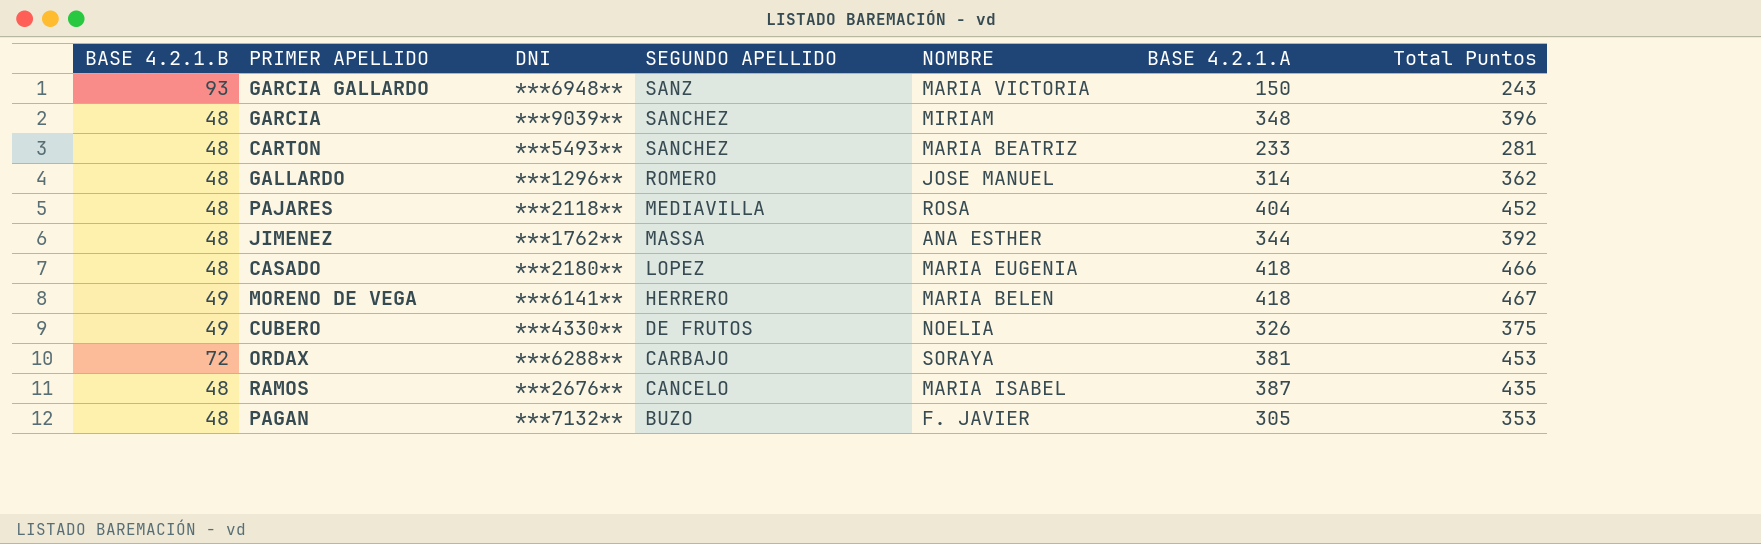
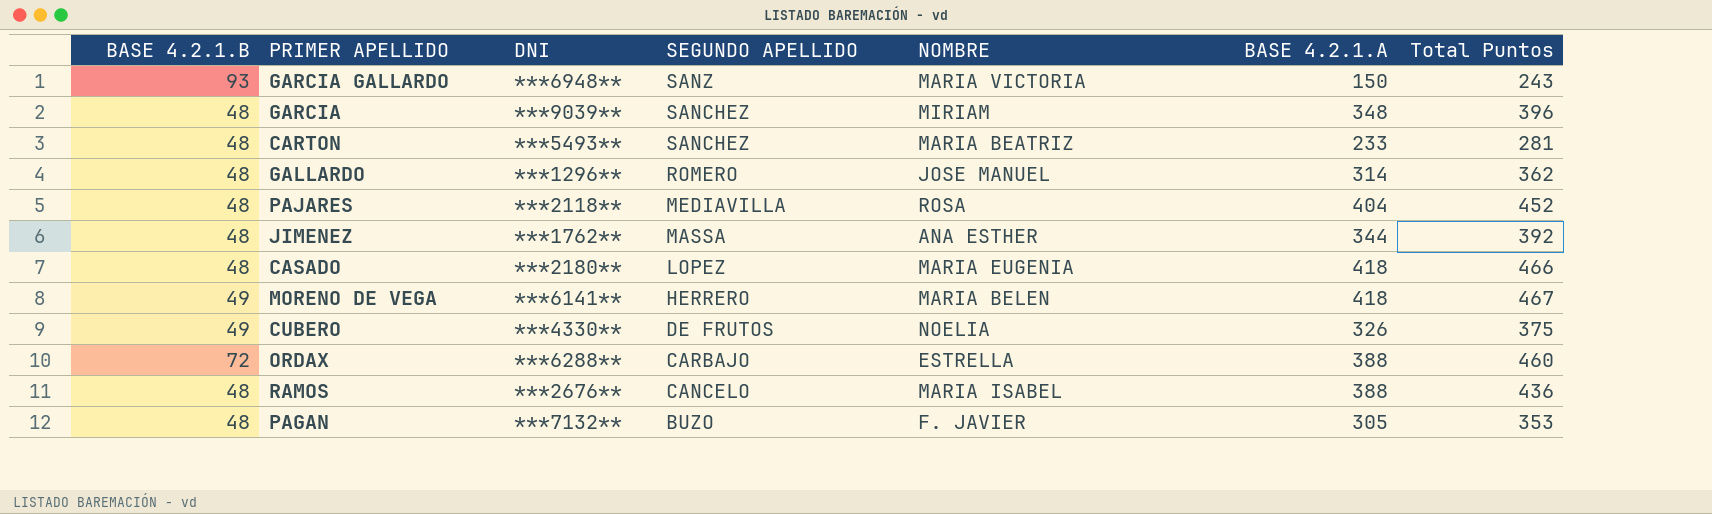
ORDAX | NOMBRE: SORAYA -> ESTRELLA
ORDAX | BASE 4.2.1.A: 381 -> 388
ORDAX | Total Puntos: 453 -> 460
RAMOS | BASE 4.2.1.A: 387 -> 388
RAMOS | Total Puntos: 435 -> 436

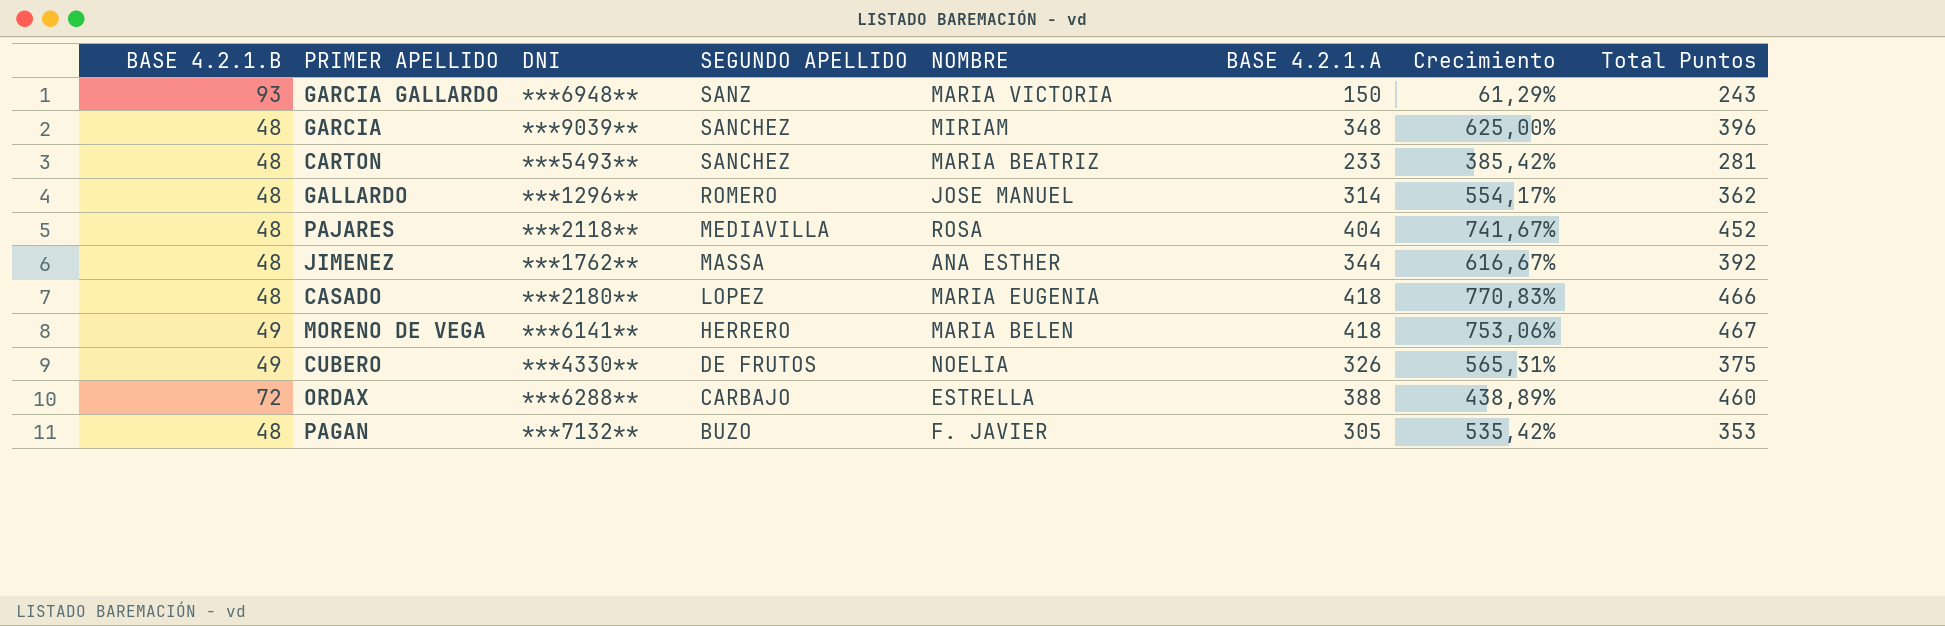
column Crecimiento | formula: none -> ([BASE 4.2.1.A] - [BASE 4.2.1.B]) / [BASE 4.2.1.B]
row RAMOS: 48 | ***2676** | CANCELO | MARIA ISABEL | 388 | 436 -> none

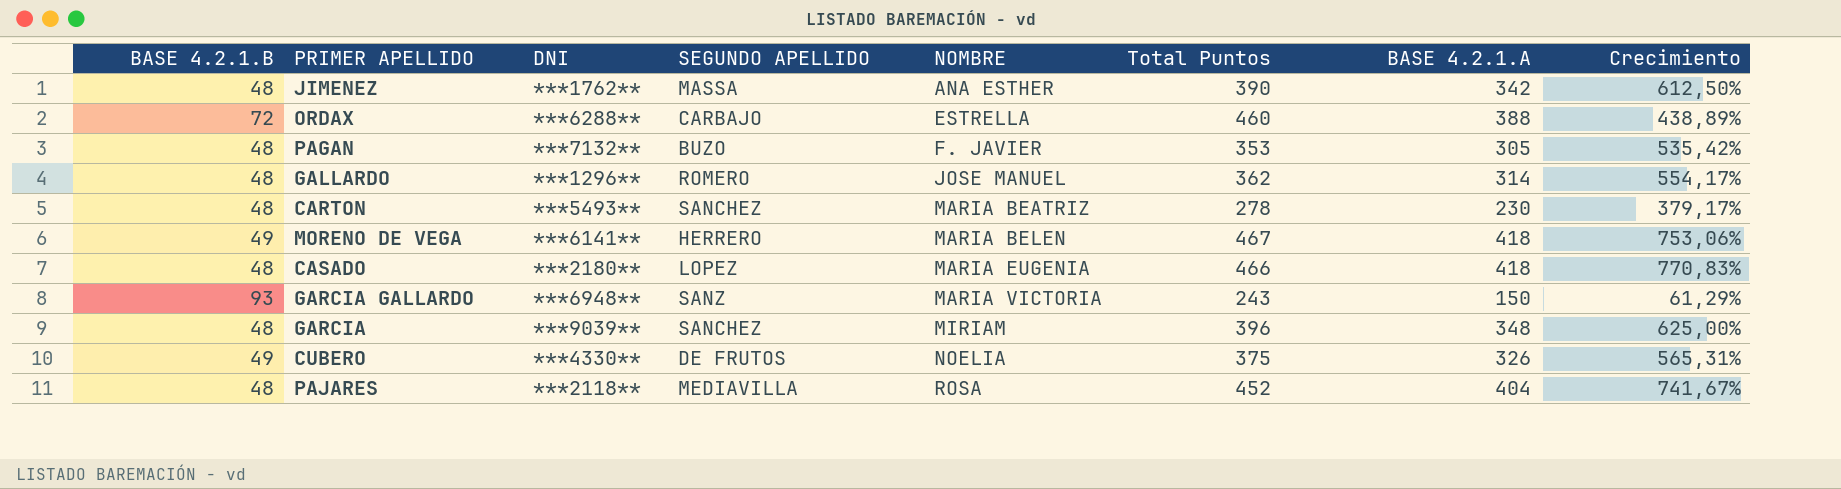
row order: SEGUNDO APELLIDO descending -> NOMBRE ascending
column Total Puntos | position: 8 -> 6
JIMENEZ | Total Puntos: 392 -> 390
JIMENEZ | BASE 4.2.1.A: 344 -> 342
JIMENEZ | Crecimiento: 616,67% -> 612,50%
CARTON | Total Puntos: 281 -> 278
CARTON | BASE 4.2.1.A: 233 -> 230
CARTON | Crecimiento: 385,42% -> 379,17%

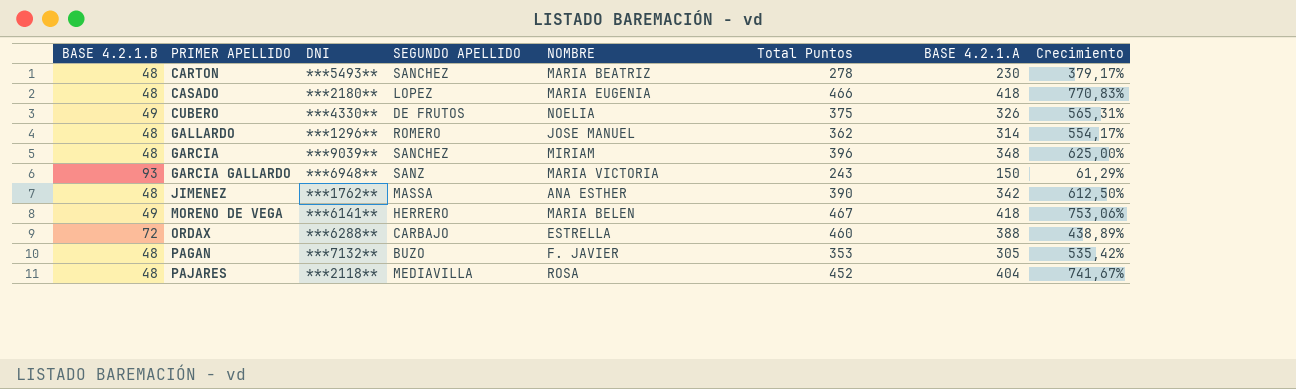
row order: NOMBRE ascending -> PRIMER APELLIDO ascending

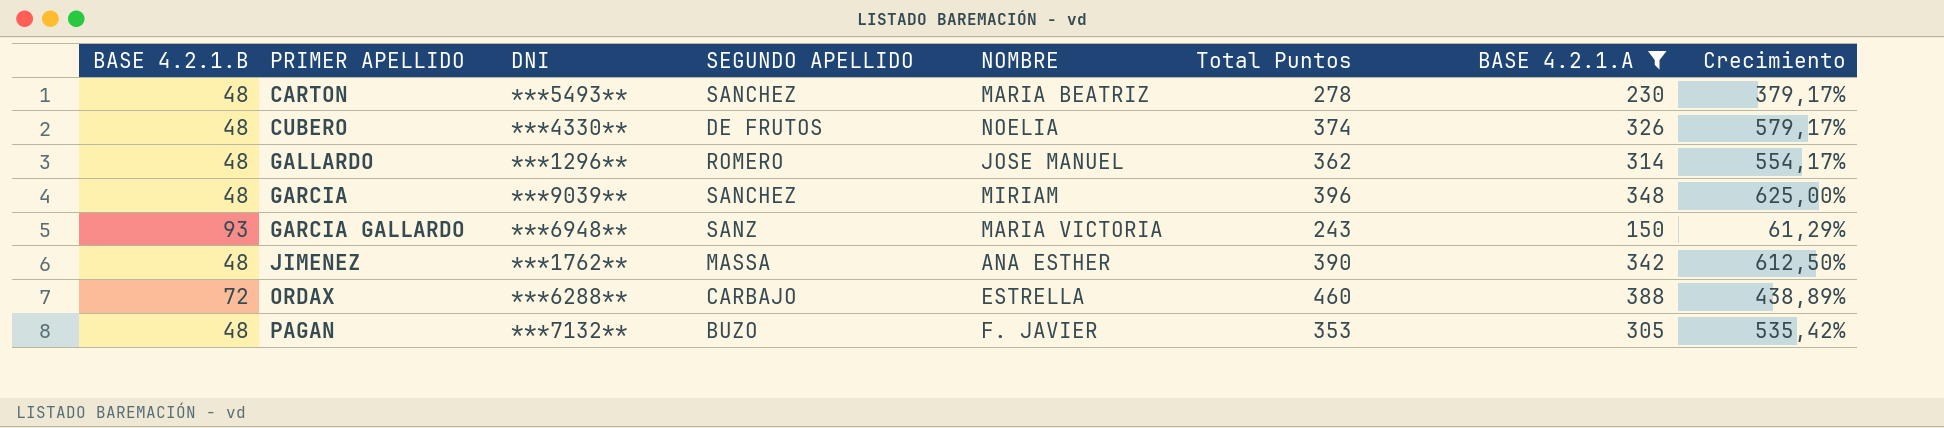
filter: none -> BASE 4.2.1.A <= 388
CUBERO | BASE 4.2.1.B: 49 -> 48
CUBERO | Total Puntos: 375 -> 374
CUBERO | Crecimiento: 565,31% -> 579,17%

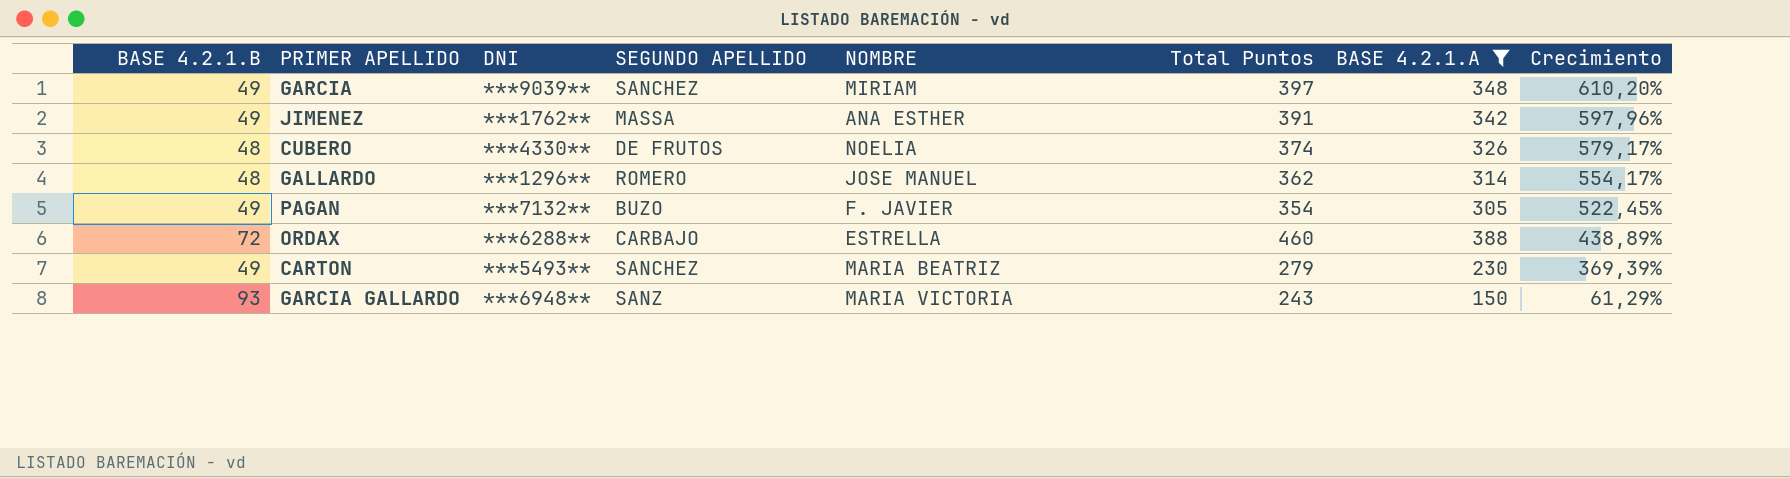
row order: PRIMER APELLIDO ascending -> Crecimiento descending
GARCIA | BASE 4.2.1.B: 48 -> 49
GARCIA | Total Puntos: 396 -> 397
GARCIA | Crecimiento: 625,00% -> 610,20%
JIMENEZ | BASE 4.2.1.B: 48 -> 49
JIMENEZ | Total Puntos: 390 -> 391
JIMENEZ | Crecimiento: 612,50% -> 597,96%
PAGAN | BASE 4.2.1.B: 48 -> 49
PAGAN | Total Puntos: 353 -> 354
PAGAN | Crecimiento: 535,42% -> 522,45%
CARTON | BASE 4.2.1.B: 48 -> 49
CARTON | Total Puntos: 278 -> 279
CARTON | Crecimiento: 379,17% -> 369,39%

